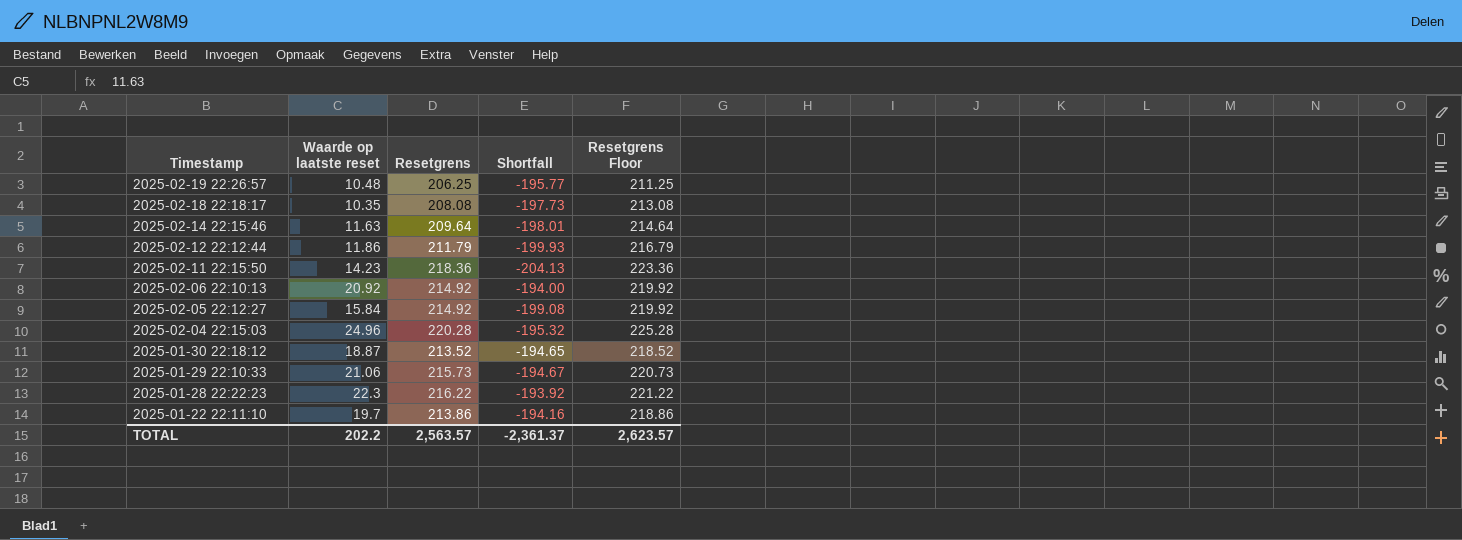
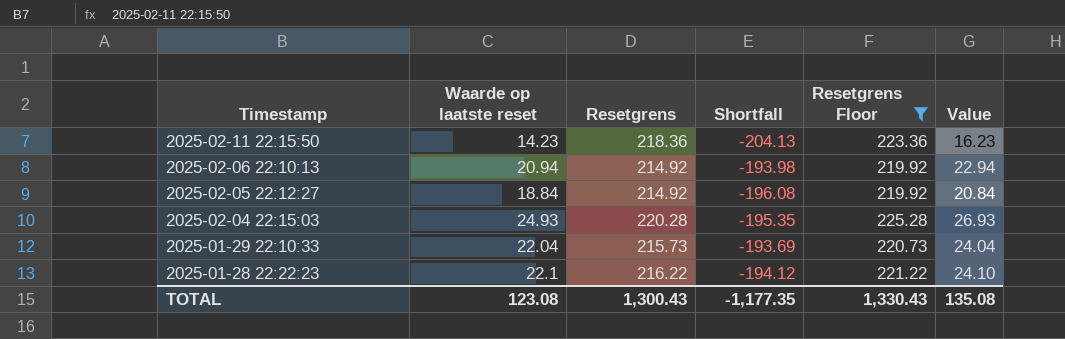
filter: none -> Resetgrens Floor >= 219.92
column Value | formula: none -> [Waarde op laatste reset] + 2
2025-02-06 22:10:13 | Waarde op laatste reset: 20.92 -> 20.94
2025-02-06 22:10:13 | Shortfall: -194.00 -> -193.98
2025-02-05 22:12:27 | Waarde op laatste reset: 15.84 -> 18.84
2025-02-05 22:12:27 | Shortfall: -199.08 -> -196.08
2025-02-04 22:15:03 | Waarde op laatste reset: 24.96 -> 24.93
2025-02-04 22:15:03 | Shortfall: -195.32 -> -195.35
2025-01-29 22:10:33 | Waarde op laatste reset: 21.06 -> 22.04
2025-01-29 22:10:33 | Shortfall: -194.67 -> -193.69
2025-01-28 22:22:23 | Waarde op laatste reset: 22.3 -> 22.1
2025-01-28 22:22:23 | Shortfall: -193.92 -> -194.12
TOTAL | Waarde op laatste reset: 202.2 -> 123.08
TOTAL | Resetgrens: 2,563.57 -> 1,300.43
TOTAL | Shortfall: -2,361.37 -> -1,177.35
TOTAL | Resetgrens Floor: 2,623.57 -> 1,330.43

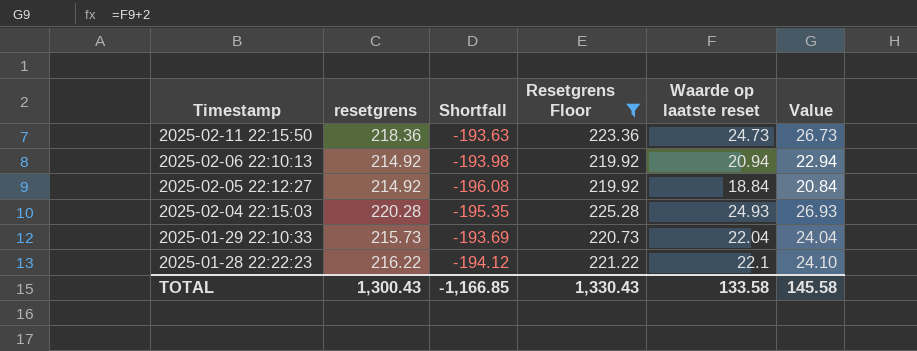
column name: Resetgrens -> resetgrens
column Waarde op laatste reset | position: 2 -> 5
2025-02-11 22:15:50 | Shortfall: -204.13 -> -193.63
2025-02-11 22:15:50 | Waarde op laatste reset: 14.23 -> 24.73
2025-02-11 22:15:50 | Value: 16.23 -> 26.73
TOTAL | Shortfall: -1,177.35 -> -1,166.85
TOTAL | Waarde op laatste reset: 123.08 -> 133.58
TOTAL | Value: 135.08 -> 145.58

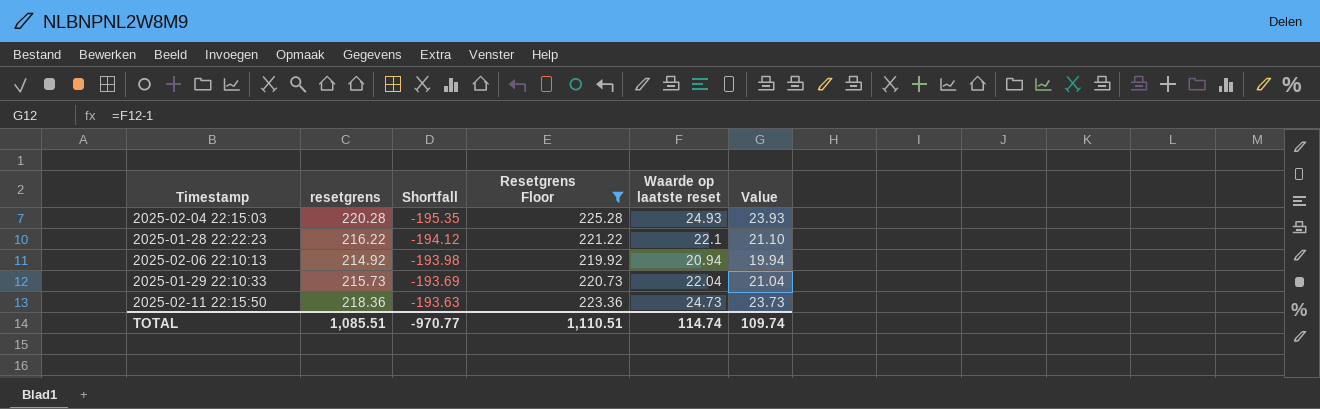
row order: Timestamp descending -> Shortfall ascending
column Value | formula: [Waarde op laatste reset] + 2 -> [Waarde op laatste reset] - 1
row 2025-02-05 22:12:27: 214.92 | -196.08 | 219.92 | 18.84 | 20.84 -> none
TOTAL | resetgrens: 1,300.43 -> 1,085.51
TOTAL | Shortfall: -1,166.85 -> -970.77
TOTAL | Resetgrens Floor: 1,330.43 -> 1,110.51
TOTAL | Waarde op laatste reset: 133.58 -> 114.74
TOTAL | Value: 145.58 -> 109.74

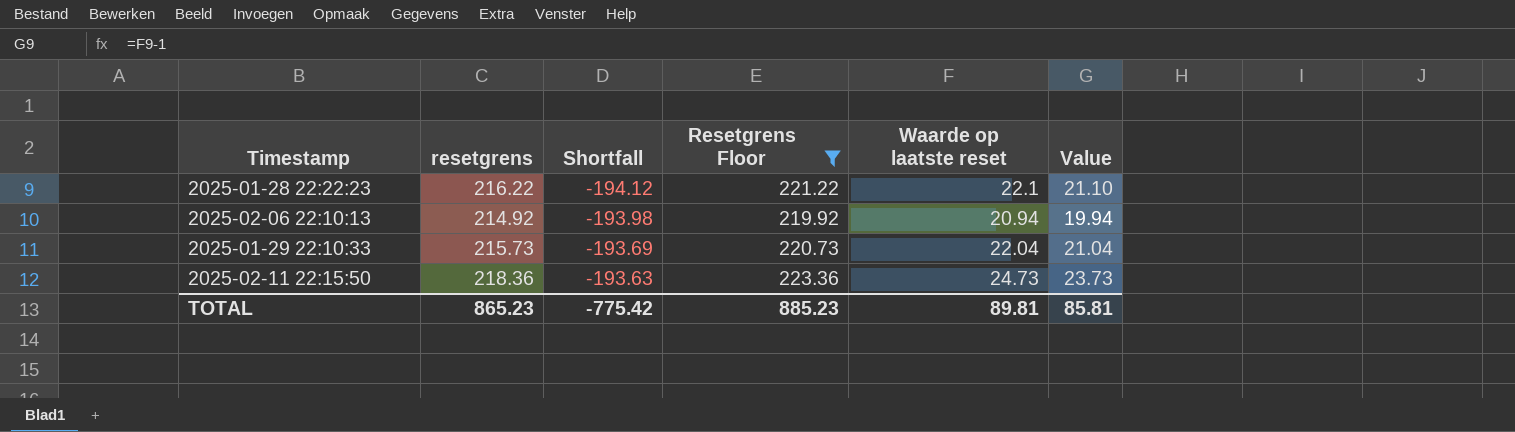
row 2025-02-04 22:15:03: 220.28 | -195.35 | 225.28 | 24.93 | 23.93 -> none
TOTAL | resetgrens: 1,085.51 -> 865.23
TOTAL | Shortfall: -970.77 -> -775.42
TOTAL | Resetgrens Floor: 1,110.51 -> 885.23
TOTAL | Waarde op laatste reset: 114.74 -> 89.81
TOTAL | Value: 109.74 -> 85.81

